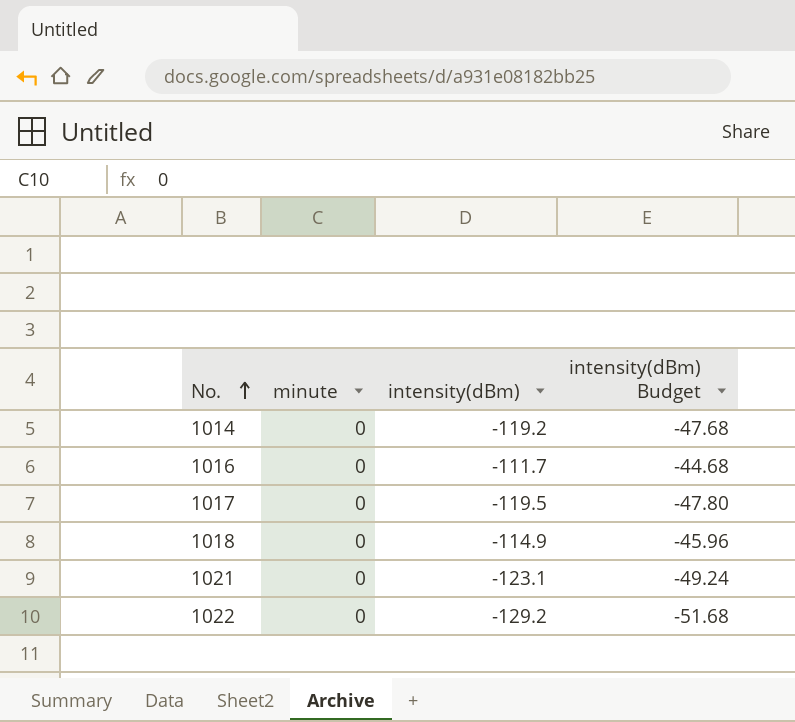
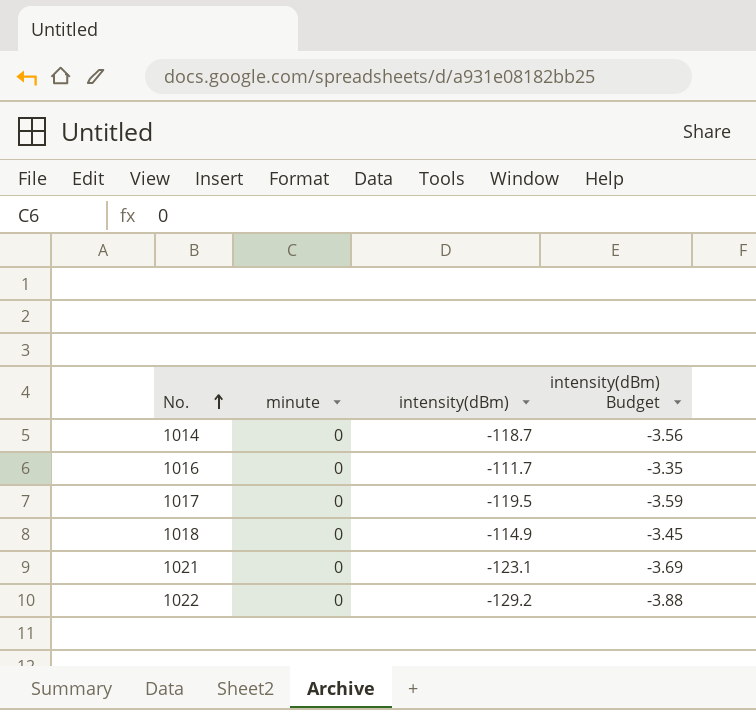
column intensity(dBm) Budget | formula: [intensity(dBm)] * 0.4 -> [intensity(dBm)] * 0.03
1014 | intensity(dBm): -119.2 -> -118.7

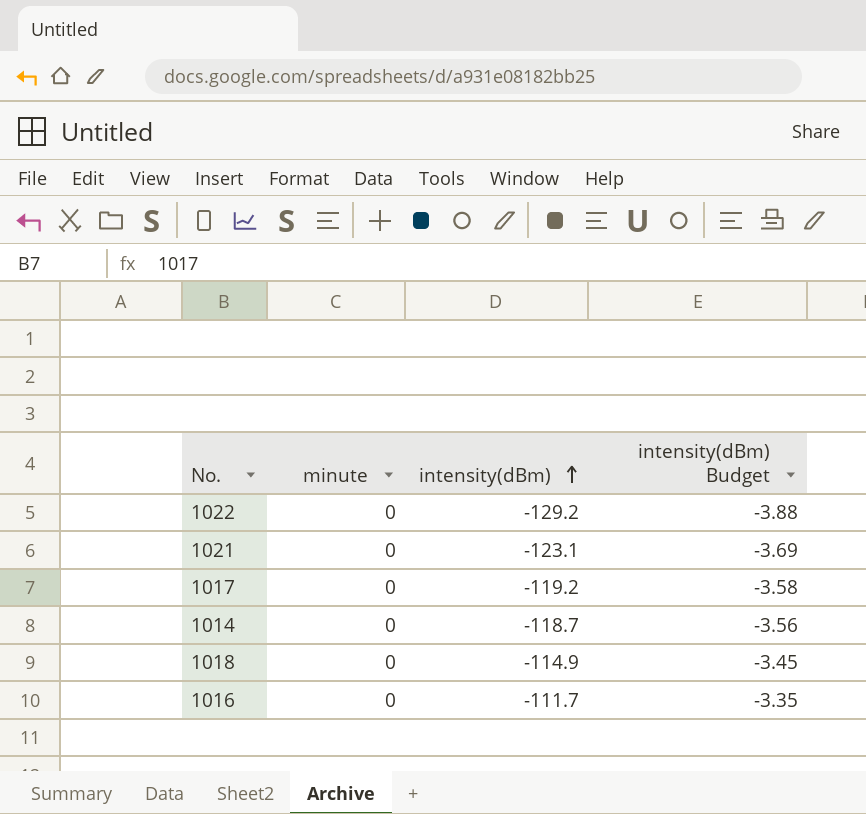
row order: No. ascending -> intensity(dBm) ascending
1017 | intensity(dBm): -119.5 -> -119.2
1017 | intensity(dBm) Budget: -3.59 -> -3.58

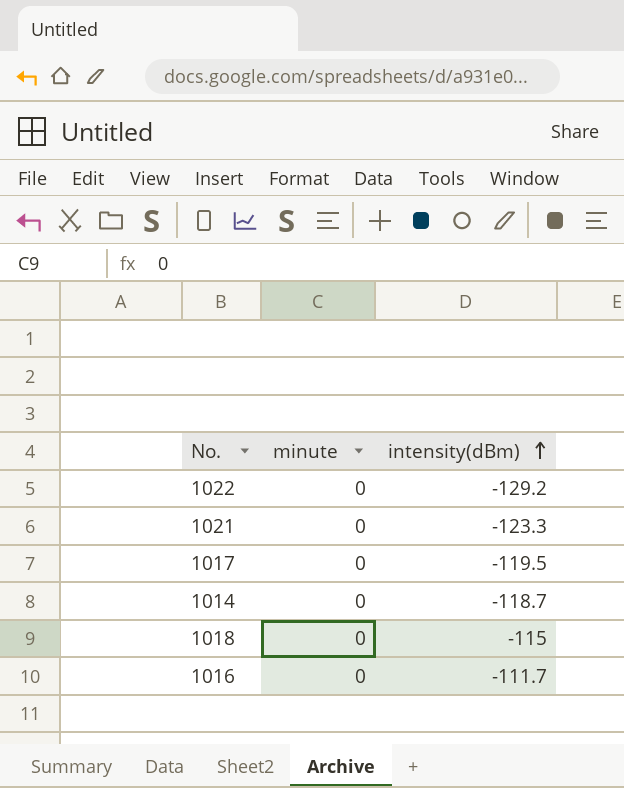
column intensity(dBm) Budget | formula: [intensity(dBm)] * 0.03 -> none
1021 | intensity(dBm): -123.1 -> -123.3
1017 | intensity(dBm): -119.2 -> -119.5
1018 | intensity(dBm): -114.9 -> -115

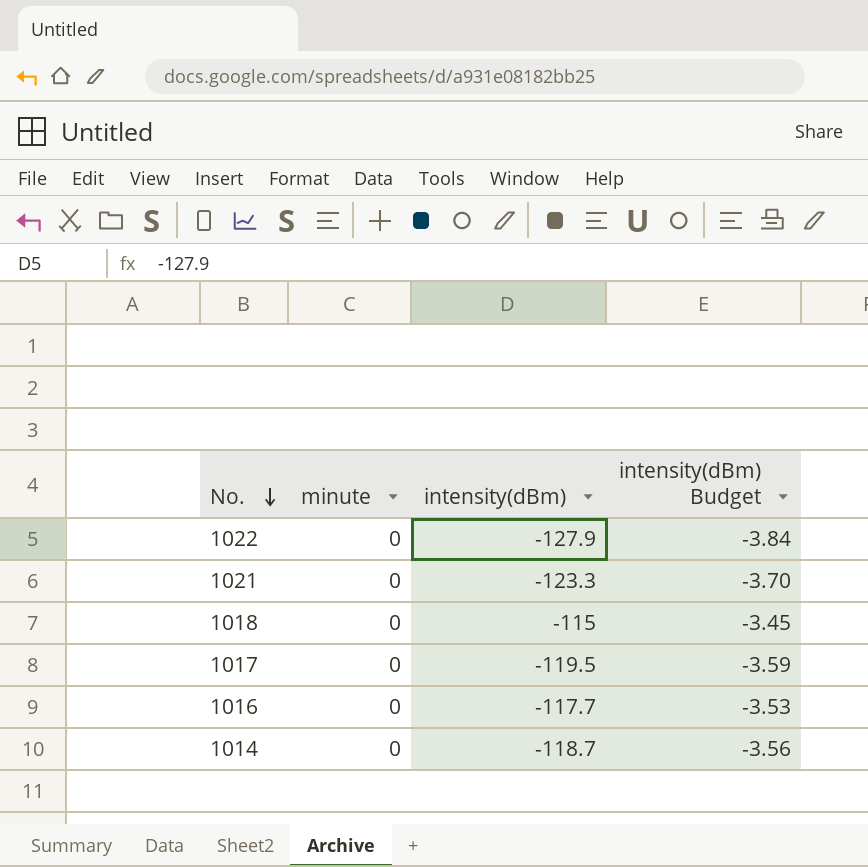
row order: intensity(dBm) ascending -> No. descending
column intensity(dBm) Budget | formula: none -> [intensity(dBm)] * 0.03
1022 | intensity(dBm): -129.2 -> -127.9
1016 | intensity(dBm): -111.7 -> -117.7

